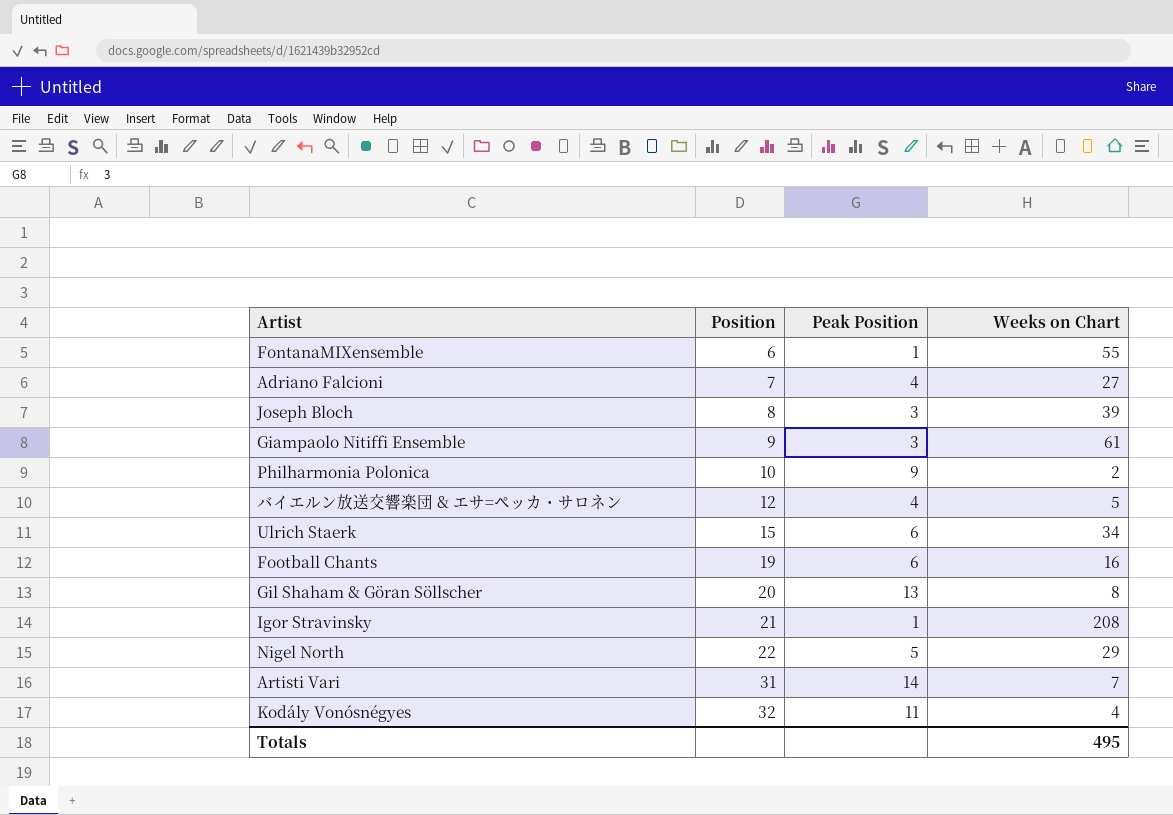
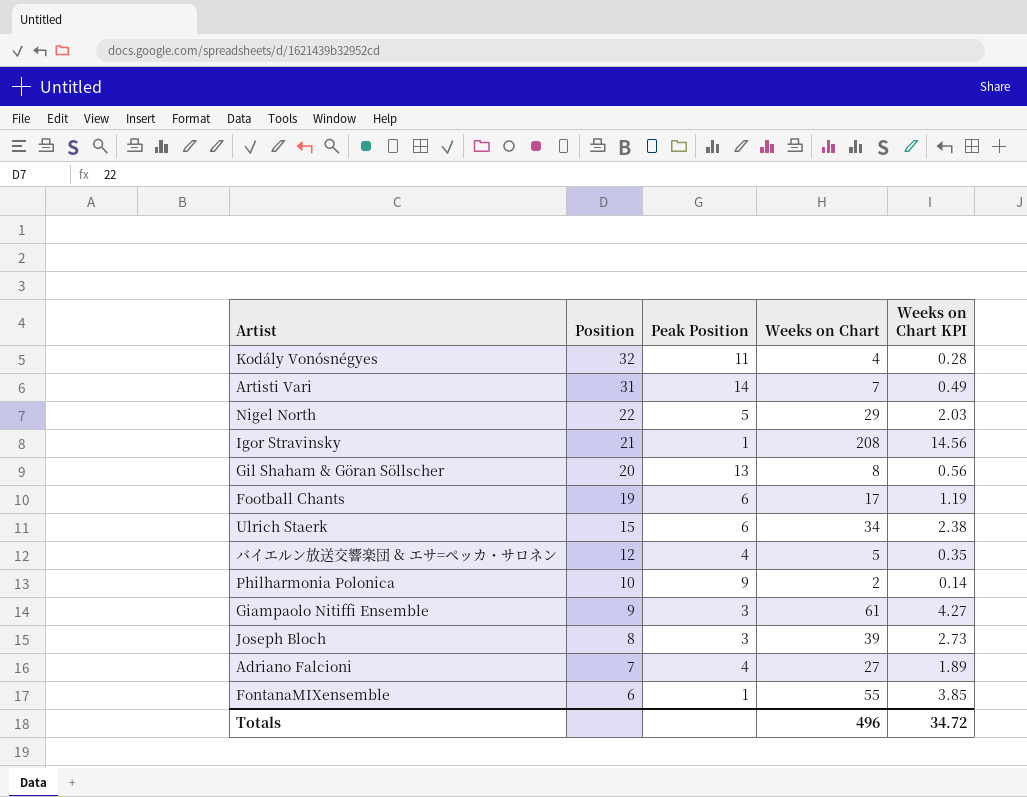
row order: Position ascending -> Position descending
column Weeks on Chart KPI | formula: none -> [Weeks on Chart] * 0.07
Football Chants | Weeks on Chart: 16 -> 17
Totals | Weeks on Chart: 495 -> 496

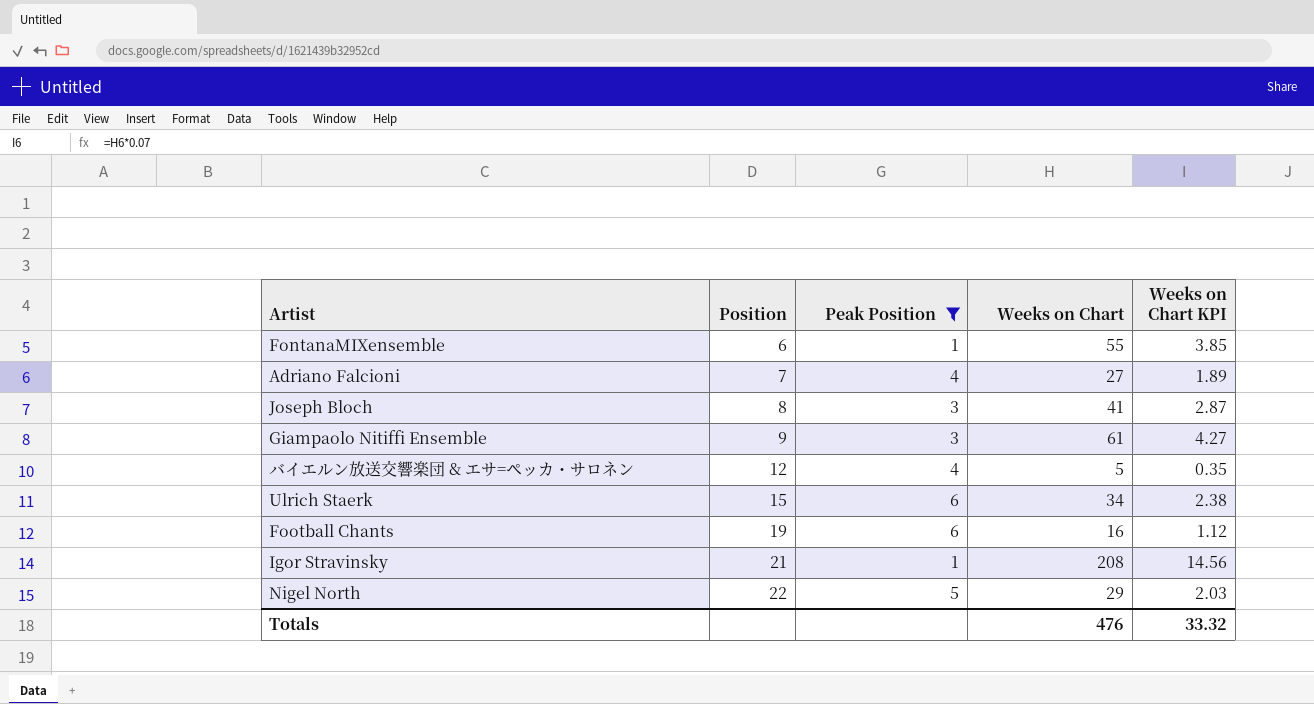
filter: none -> Peak Position <= 6
row order: Position descending -> Position ascending
Joseph Bloch | Weeks on Chart: 39 -> 41
Joseph Bloch | Weeks on Chart KPI: 2.73 -> 2.87
Football Chants | Weeks on Chart: 17 -> 16
Football Chants | Weeks on Chart KPI: 1.19 -> 1.12
Totals | Weeks on Chart: 496 -> 476
Totals | Weeks on Chart KPI: 34.72 -> 33.32

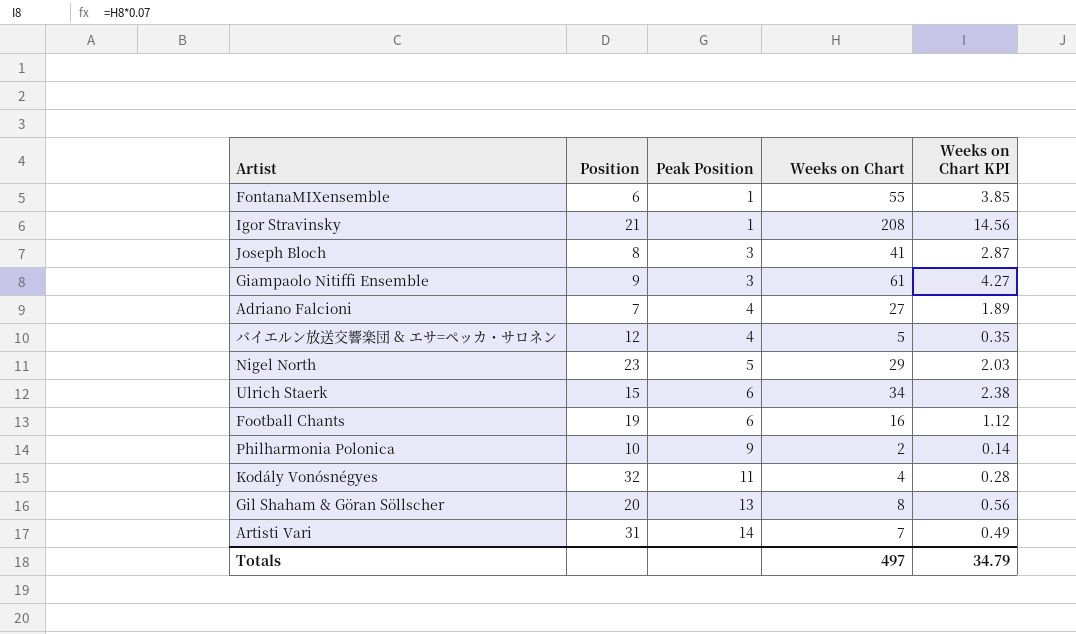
filter: Peak Position <= 6 -> none
row order: Position ascending -> Peak Position ascending
Nigel North | Position: 22 -> 23
Totals | Weeks on Chart: 476 -> 497
Totals | Weeks on Chart KPI: 33.32 -> 34.79

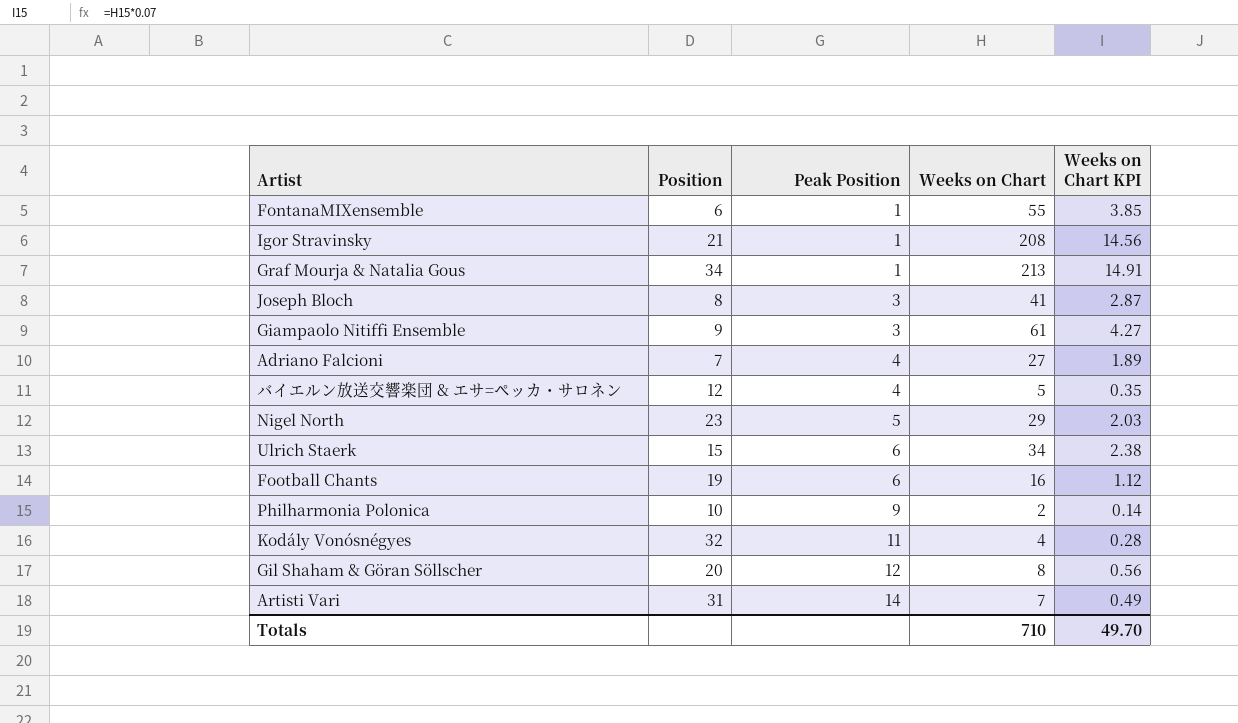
row Graf Mourja & Natalia Gous: none -> 34 | 1 | 213 | 14.91
Gil Shaham & Göran Söllscher | Peak Position: 13 -> 12
Totals | Weeks on Chart: 497 -> 710
Totals | Weeks on Chart KPI: 34.79 -> 49.70

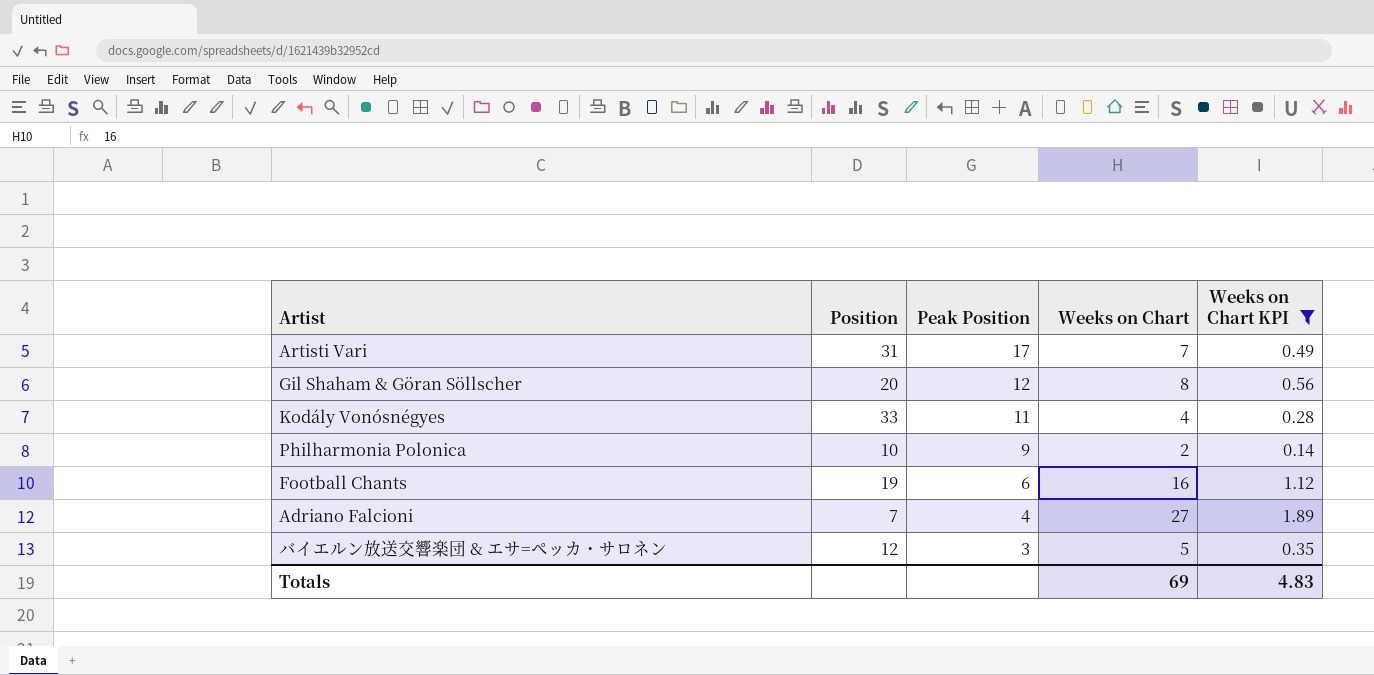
filter: none -> Weeks on Chart KPI <= 1.89
row order: Peak Position ascending -> Peak Position descending
Artisti Vari | Peak Position: 14 -> 17
Kodály Vonósnégyes | Position: 32 -> 33
バイエルン放送交響楽団 & エサ=ペッカ・サロネン | Peak Position: 4 -> 3
Totals | Weeks on Chart: 710 -> 69
Totals | Weeks on Chart KPI: 49.70 -> 4.83

